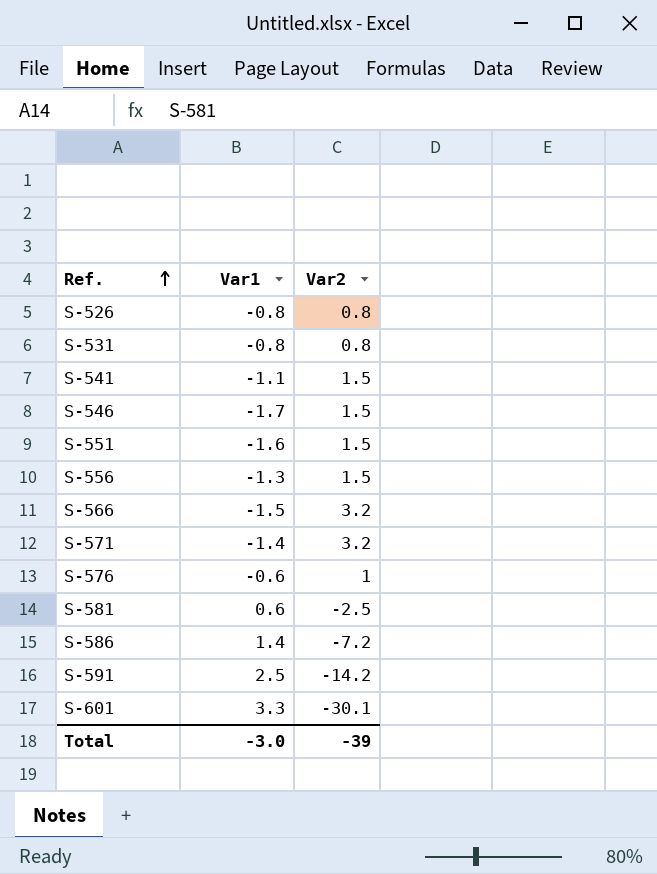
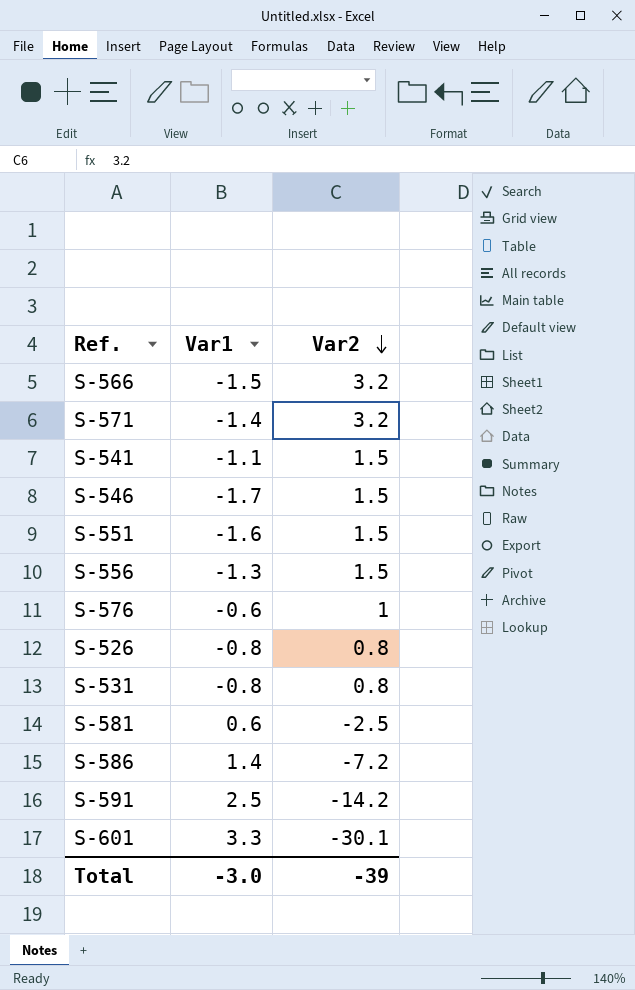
row order: Ref. ascending -> Var2 descending

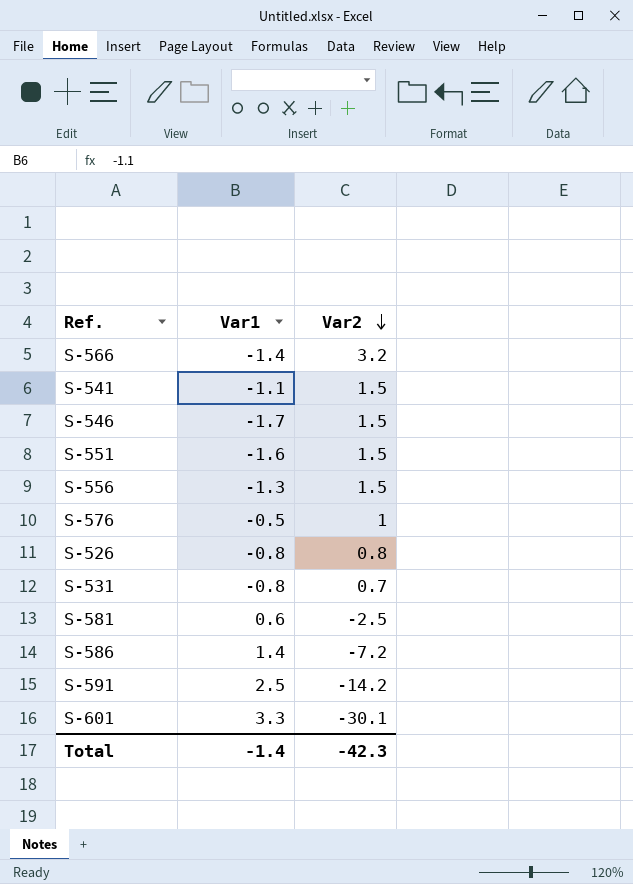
row S-571: -1.4 | 3.2 -> none
S-566 | Var1: -1.5 -> -1.4
S-576 | Var1: -0.6 -> -0.5
S-531 | Var2: 0.8 -> 0.7
Total | Var1: -3.0 -> -1.4
Total | Var2: -39 -> -42.3

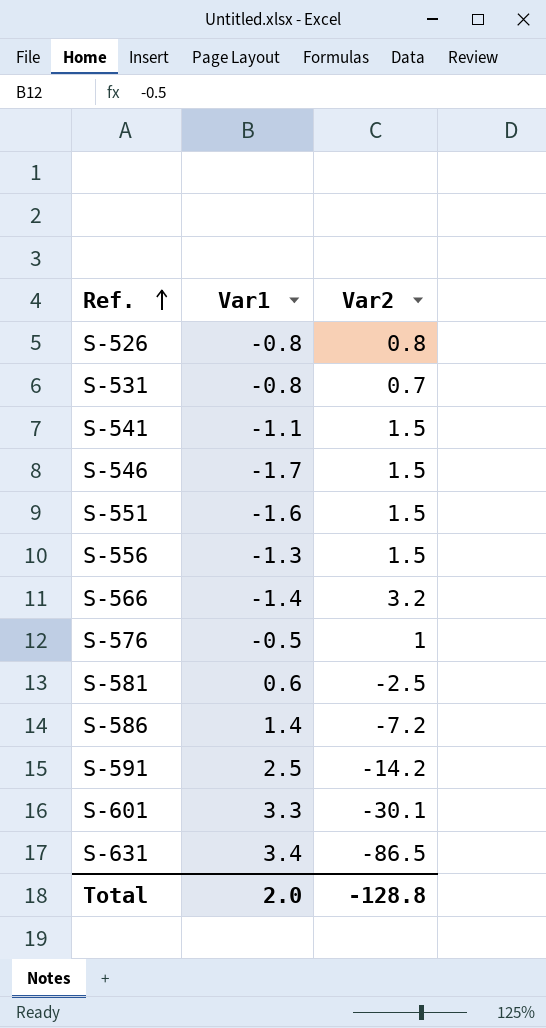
row order: Var2 descending -> Ref. ascending
row S-631: none -> 3.4 | -86.5
Total | Var1: -1.4 -> 2.0
Total | Var2: -42.3 -> -128.8

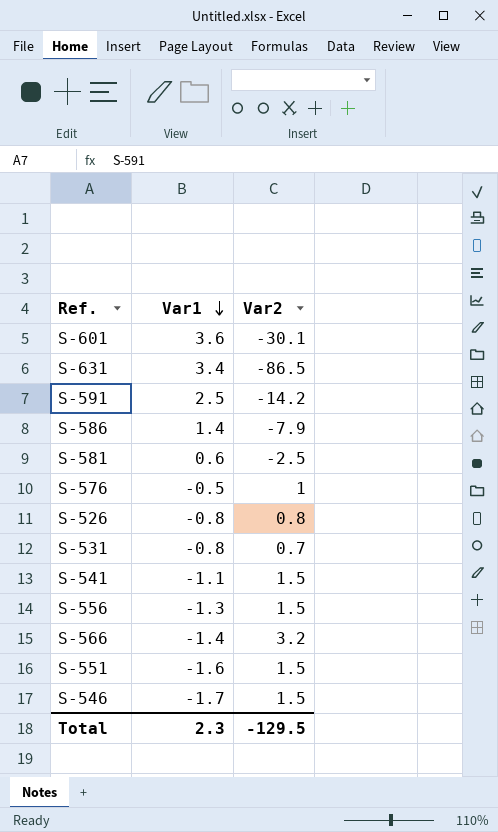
row order: Ref. ascending -> Var1 descending
S-601 | Var1: 3.3 -> 3.6
S-586 | Var2: -7.2 -> -7.9
Total | Var1: 2.0 -> 2.3
Total | Var2: -128.8 -> -129.5

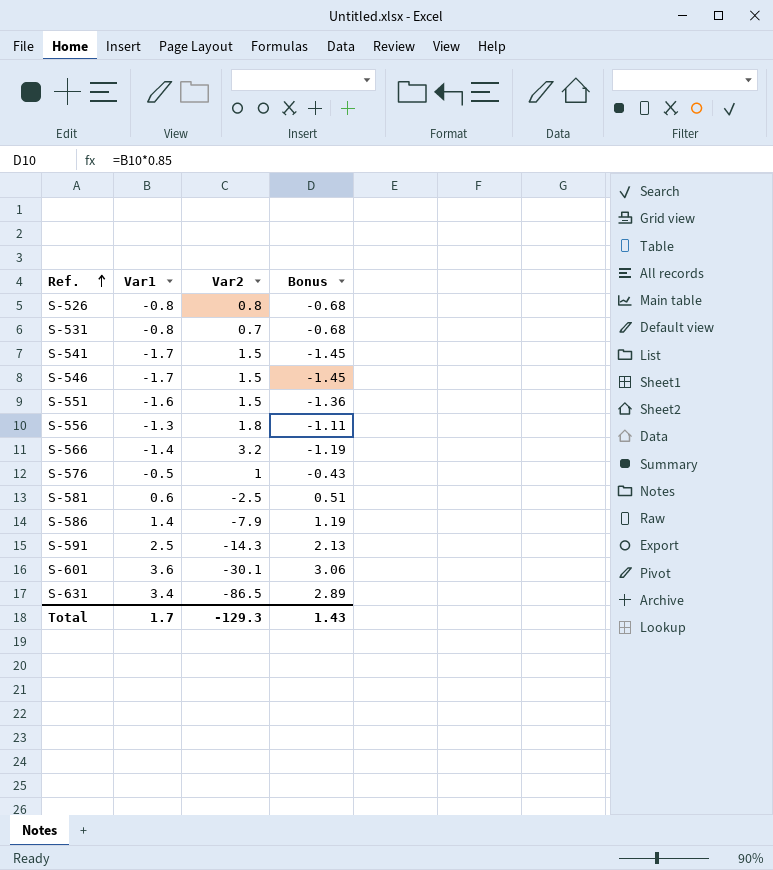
row order: Var1 descending -> Ref. ascending
column Bonus | formula: none -> [Var1] * 0.85
S-541 | Var1: -1.1 -> -1.7
S-556 | Var2: 1.5 -> 1.8
S-591 | Var2: -14.2 -> -14.3
Total | Var1: 2.3 -> 1.7
Total | Var2: -129.5 -> -129.3

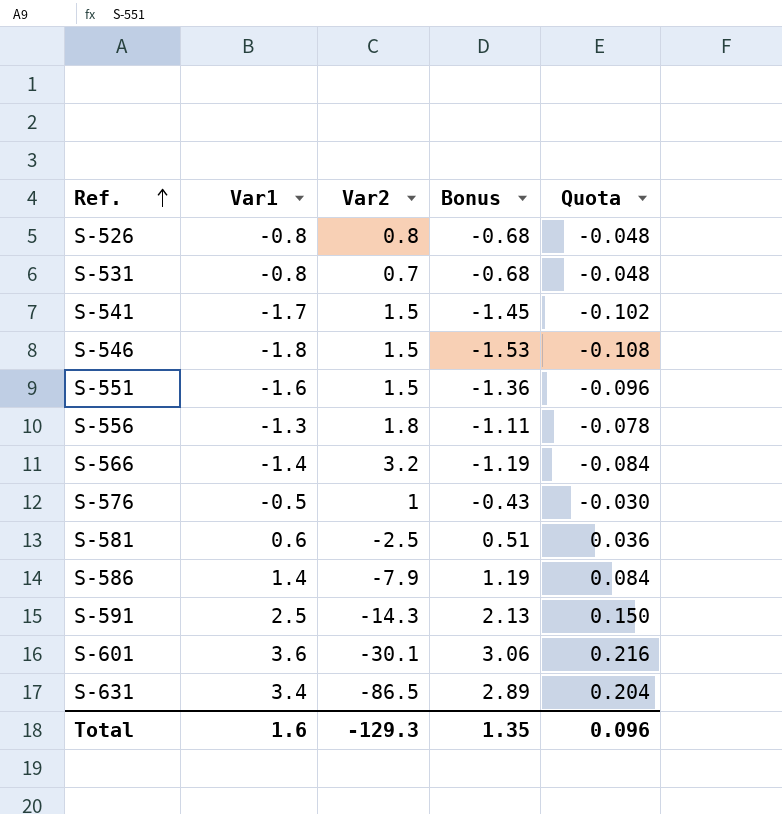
column Quota | formula: none -> [Var1] * 0.06
S-546 | Var1: -1.7 -> -1.8
S-546 | Bonus: -1.45 -> -1.53
Total | Var1: 1.7 -> 1.6
Total | Bonus: 1.43 -> 1.35

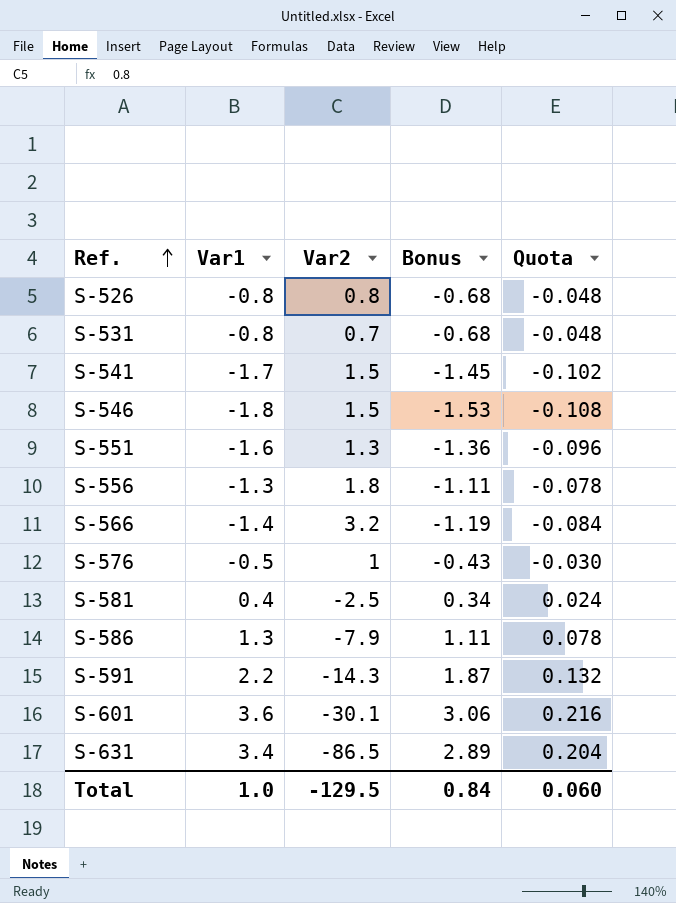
S-551 | Var2: 1.5 -> 1.3
S-581 | Var1: 0.6 -> 0.4
S-581 | Bonus: 0.51 -> 0.34
S-581 | Quota: 0.036 -> 0.024
S-586 | Var1: 1.4 -> 1.3
S-586 | Bonus: 1.19 -> 1.11
S-586 | Quota: 0.084 -> 0.078
S-591 | Var1: 2.5 -> 2.2
S-591 | Bonus: 2.13 -> 1.87
S-591 | Quota: 0.150 -> 0.132
Total | Var1: 1.6 -> 1.0
Total | Var2: -129.3 -> -129.5
Total | Bonus: 1.35 -> 0.84
Total | Quota: 0.096 -> 0.060

